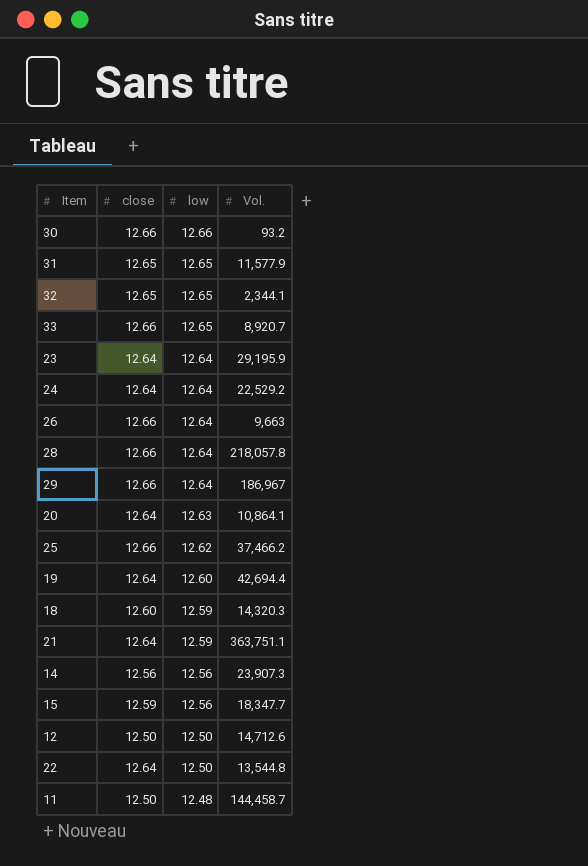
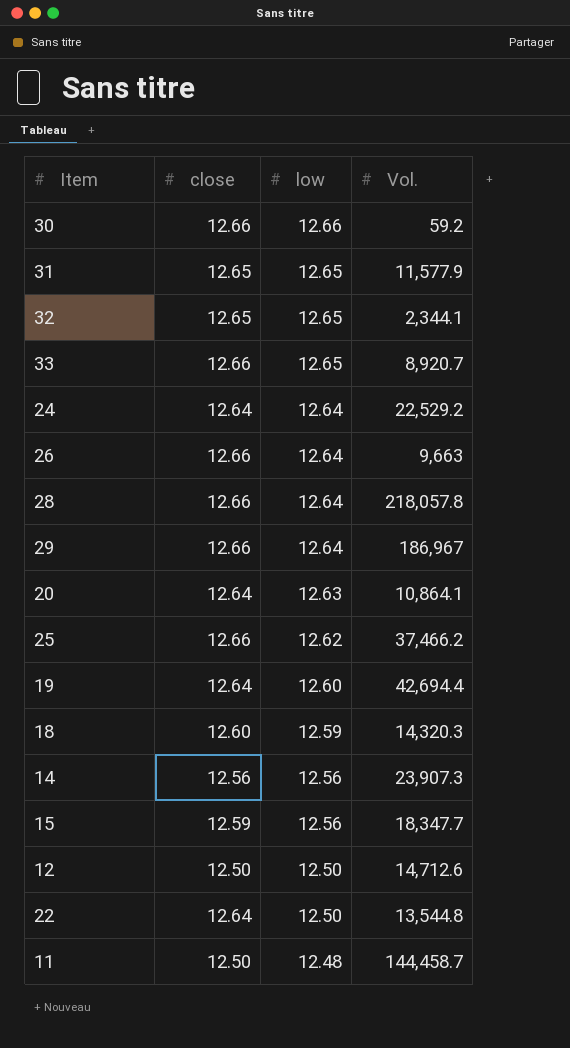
row 23: 12.64 | 12.64 | 29,195.9 -> none
row 21: 12.64 | 12.59 | 363,751.1 -> none
30 | Vol.: 93.2 -> 59.2

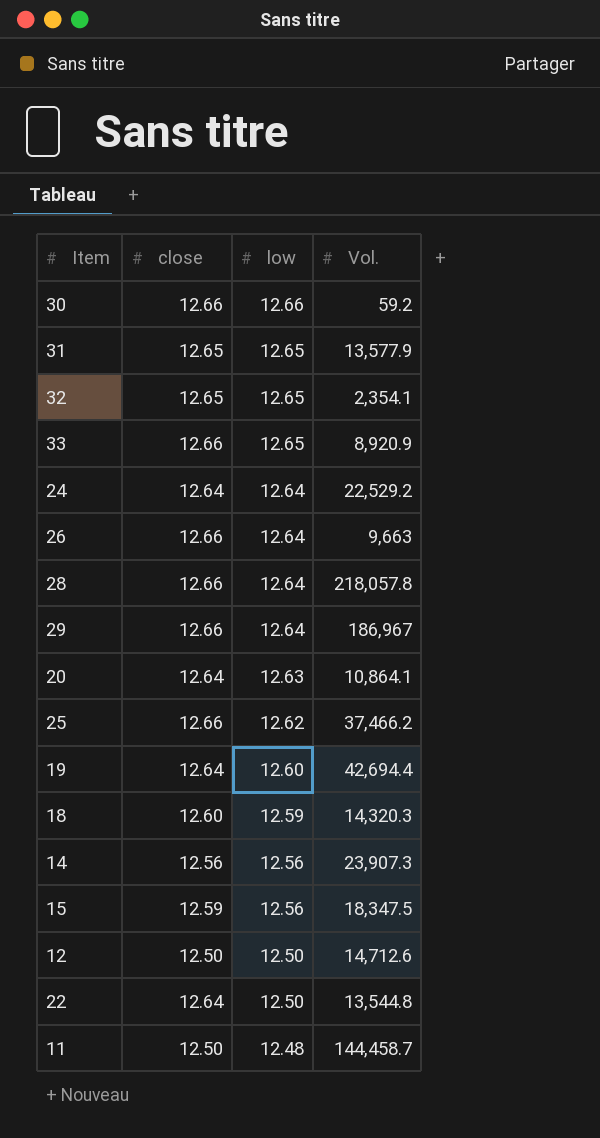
31 | Vol.: 11,577.9 -> 13,577.9
32 | Vol.: 2,344.1 -> 2,354.1
33 | Vol.: 8,920.7 -> 8,920.9
15 | Vol.: 18,347.7 -> 18,347.5

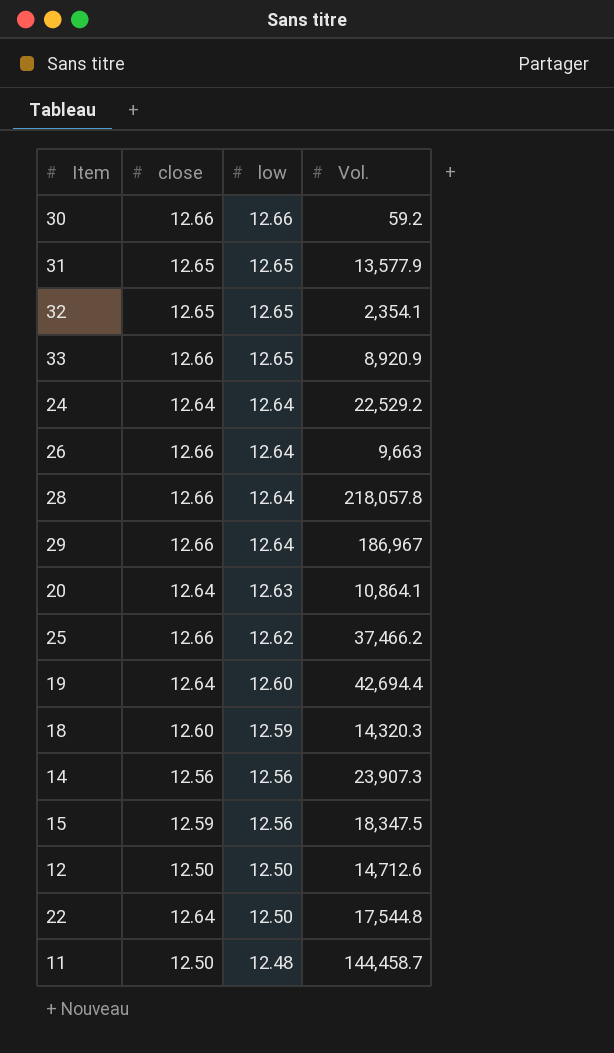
22 | Vol.: 13,544.8 -> 17,544.8

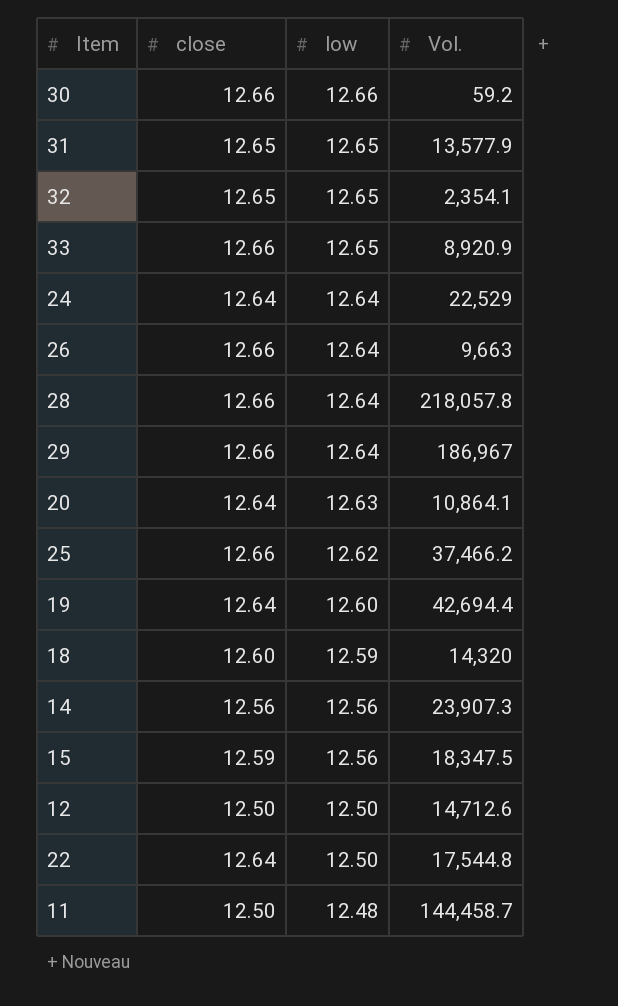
24 | Vol.: 22,529.2 -> 22,529
18 | Vol.: 14,320.3 -> 14,320

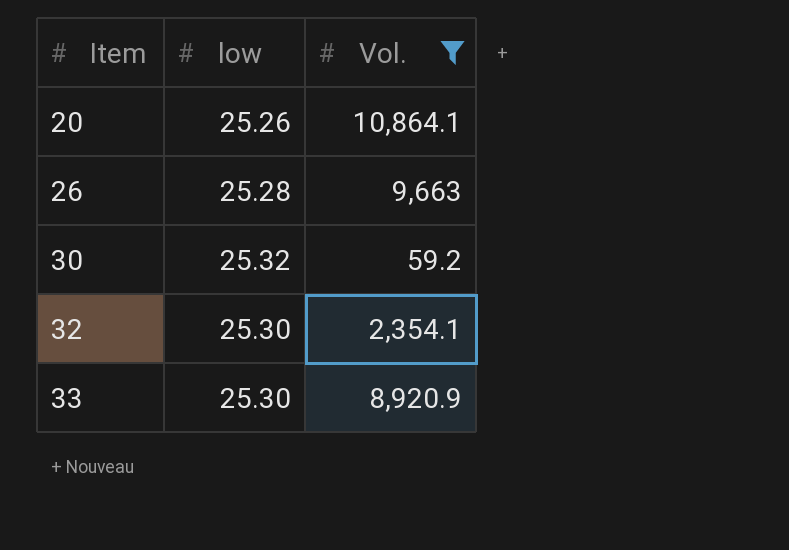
filter: none -> Vol. <= 10,864.1
row order: low descending -> Item ascending
column close | position: 2 -> none
20 | low: 12.63 -> 25.26
26 | low: 12.64 -> 25.28
30 | low: 12.66 -> 25.32
32 | low: 12.65 -> 25.30
33 | low: 12.65 -> 25.30

